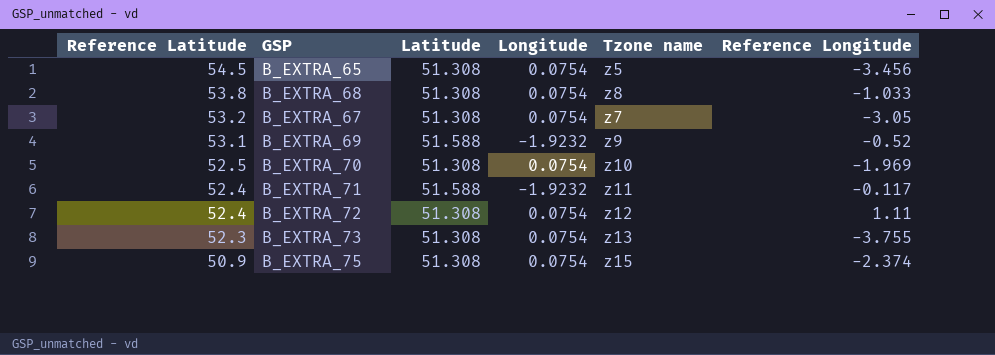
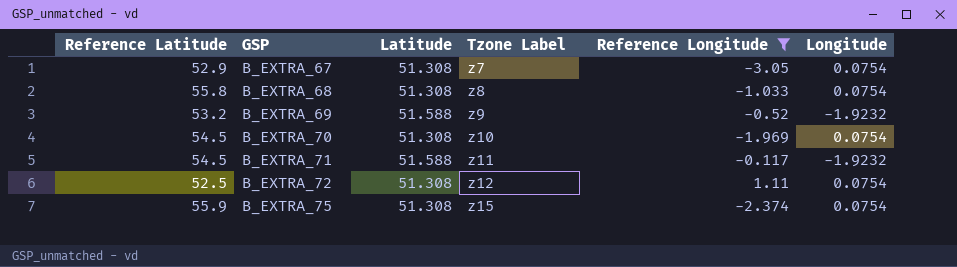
filter: none -> Reference Longitude >= -3.05
row order: Reference Latitude descending -> GSP ascending
column name: Tzone name -> Tzone Label
column Longitude | position: 4 -> 6
B_EXTRA_67 | Reference Latitude: 53.2 -> 52.9
B_EXTRA_68 | Reference Latitude: 53.8 -> 55.8
B_EXTRA_69 | Reference Latitude: 53.1 -> 53.2
B_EXTRA_70 | Reference Latitude: 52.5 -> 54.5
B_EXTRA_71 | Reference Latitude: 52.4 -> 54.5
B_EXTRA_72 | Reference Latitude: 52.4 -> 52.5
B_EXTRA_75 | Reference Latitude: 50.9 -> 55.9

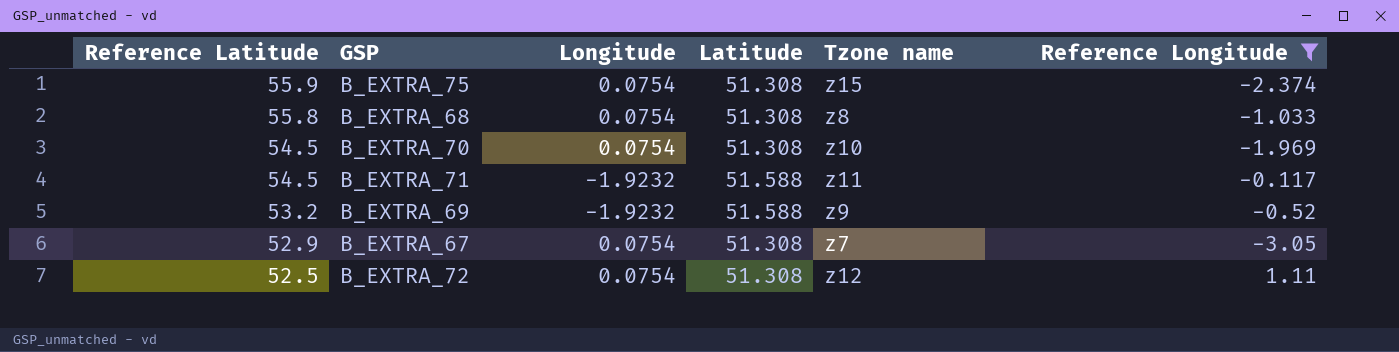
row order: GSP ascending -> Reference Latitude descending
column Longitude | position: 6 -> 3
column name: Tzone Label -> Tzone name

